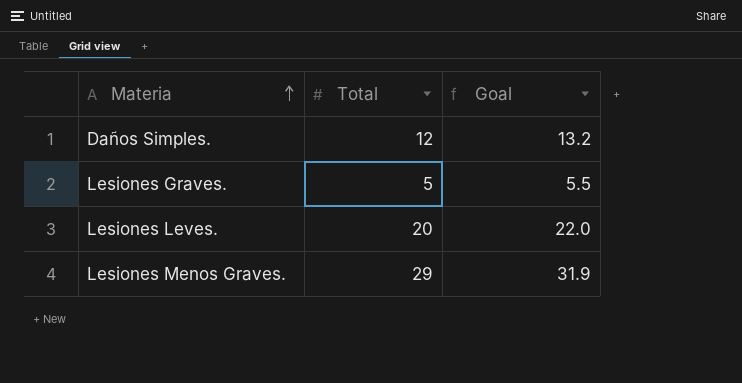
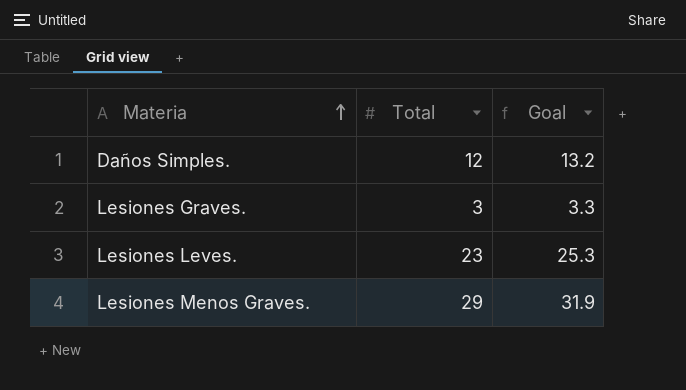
Lesiones Graves. | Total: 5 -> 3
Lesiones Graves. | Goal: 5.5 -> 3.3
Lesiones Leves. | Total: 20 -> 23
Lesiones Leves. | Goal: 22.0 -> 25.3

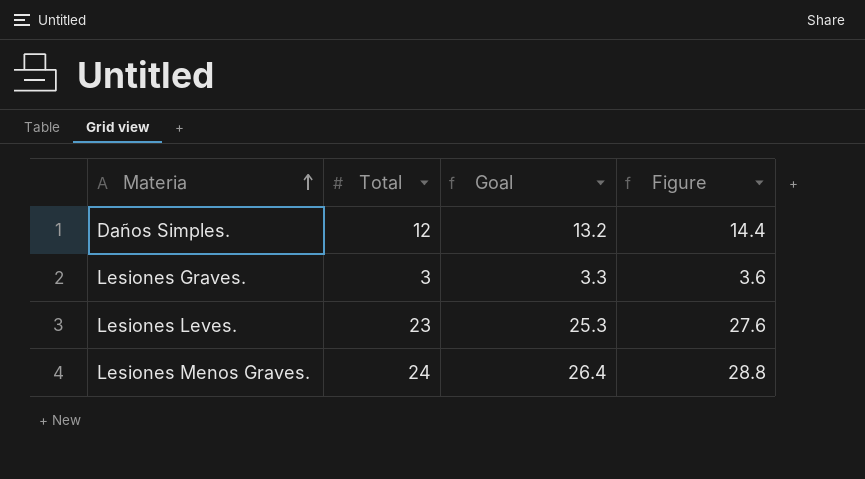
column Figure | formula: none -> [Total] * 1.2
Lesiones Menos Graves. | Total: 29 -> 24
Lesiones Menos Graves. | Goal: 31.9 -> 26.4

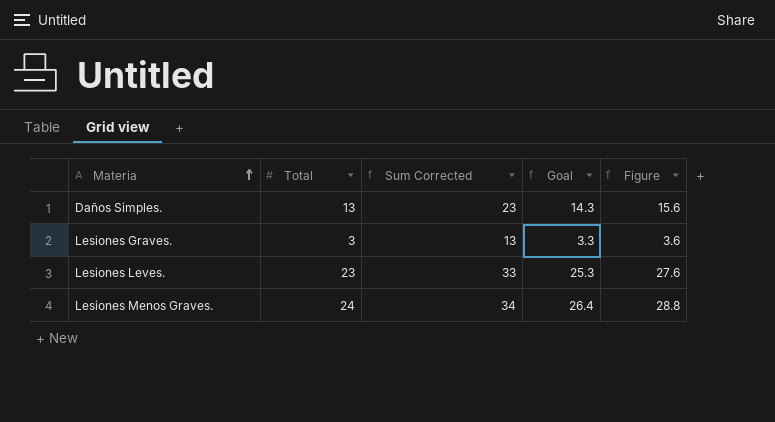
column Sum Corrected | formula: none -> [Total] + 10
Daños Simples. | Total: 12 -> 13
Daños Simples. | Goal: 13.2 -> 14.3
Daños Simples. | Figure: 14.4 -> 15.6

